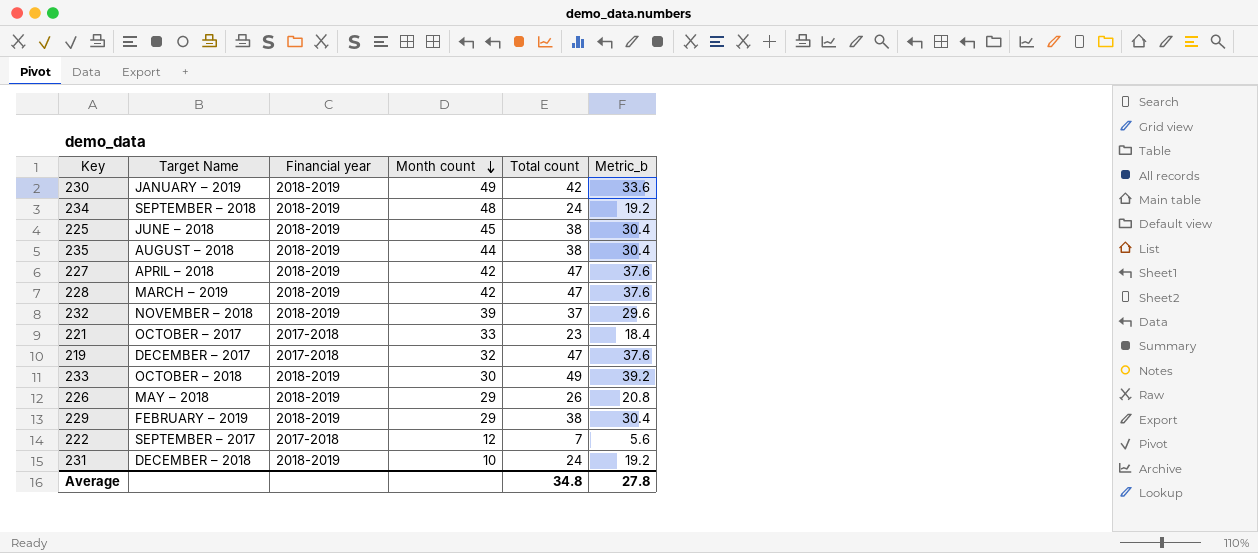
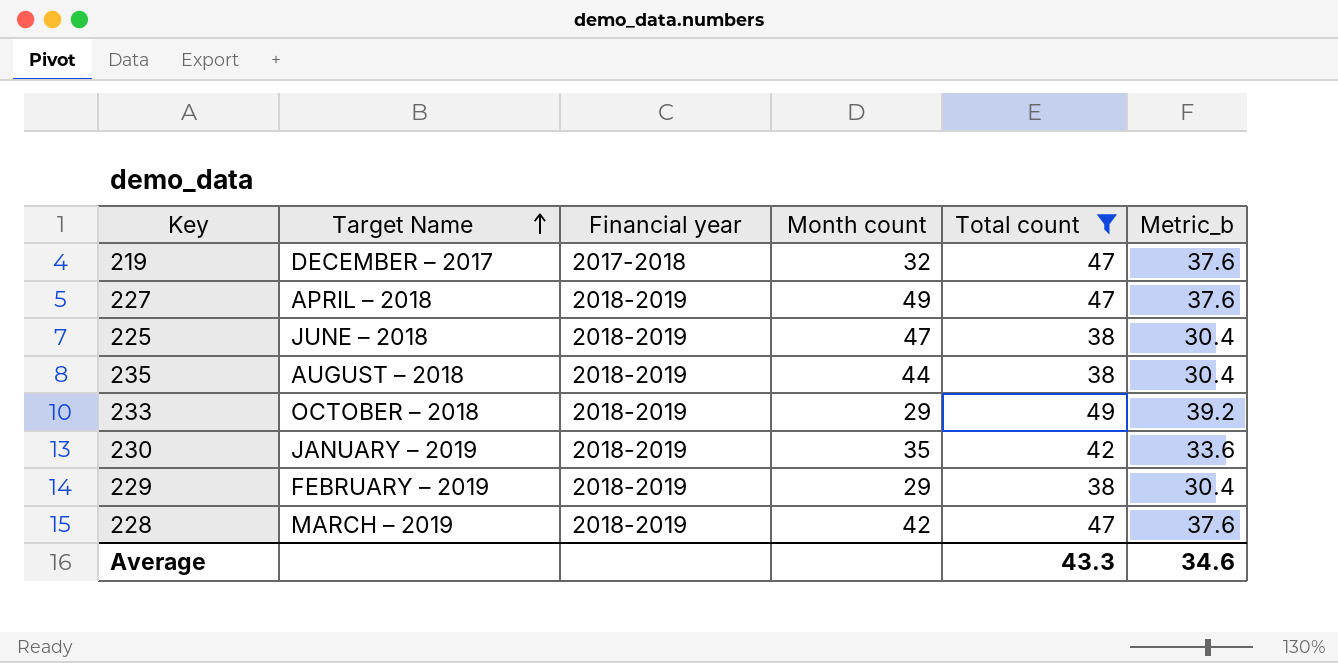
filter: none -> Total count >= 38
row order: Month count descending -> Target Name ascending
227 | Month count: 42 -> 49
225 | Month count: 45 -> 47
233 | Month count: 30 -> 29
230 | Month count: 49 -> 35
Average | Total count: 34.8 -> 43.3
Average | Metric_b: 27.8 -> 34.6

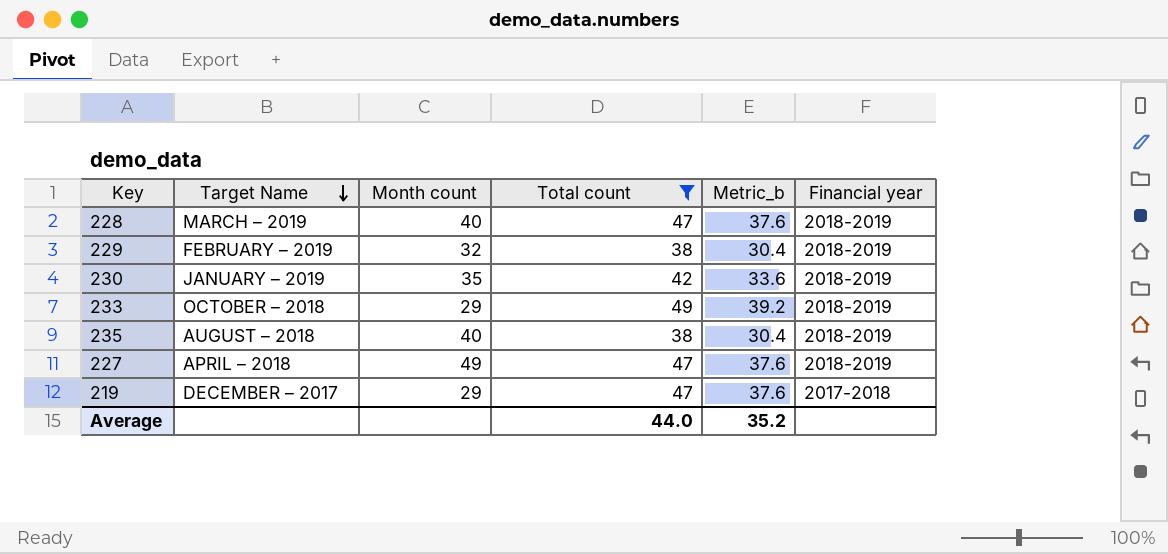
row order: Target Name ascending -> Target Name descending
column Financial year | position: 3 -> 6
row 225: JUNE – 2018 | 2018-2019 | 47 | 38 | 30.4 -> none
228 | Month count: 42 -> 40
229 | Month count: 29 -> 32
235 | Month count: 44 -> 40
219 | Month count: 32 -> 29
Average | Total count: 43.3 -> 44.0
Average | Metric_b: 34.6 -> 35.2

